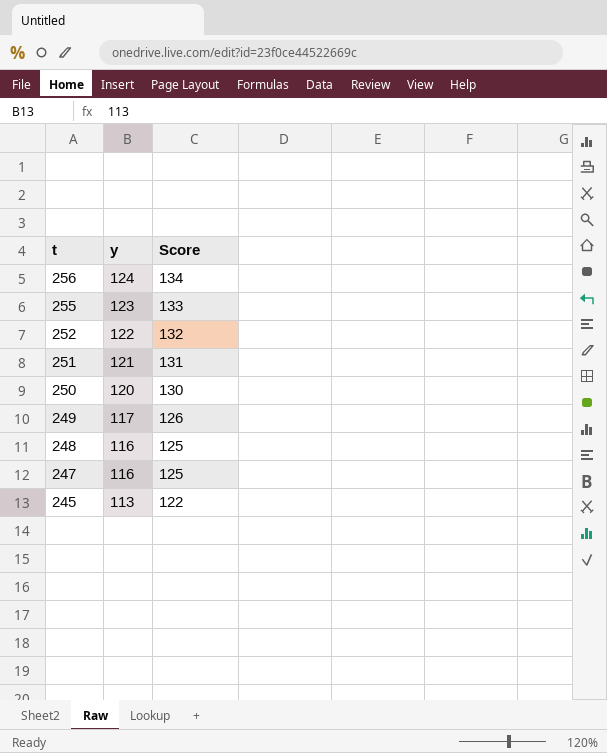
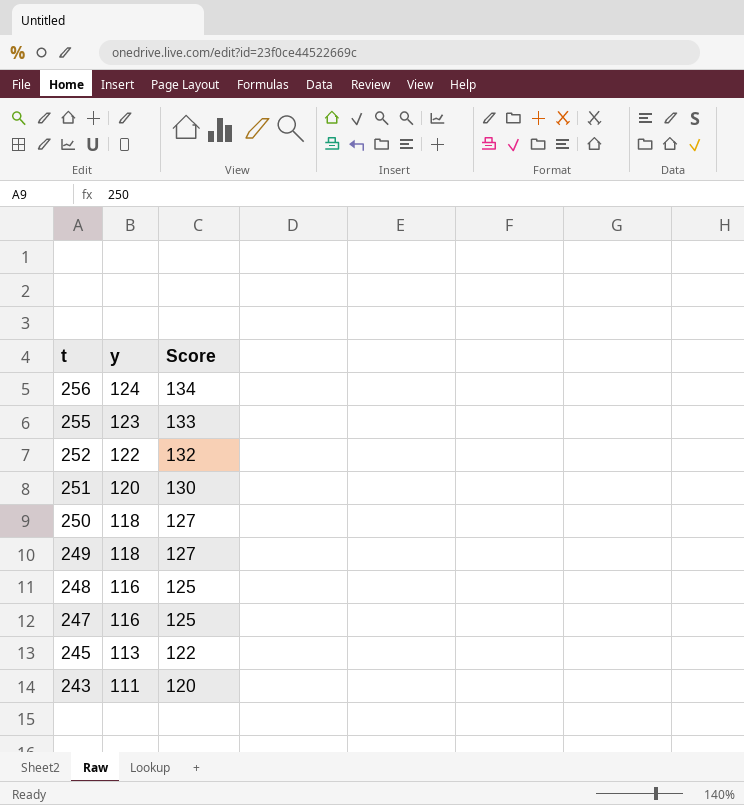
251 | y: 121 -> 120
251 | Score: 131 -> 130
250 | y: 120 -> 118
250 | Score: 130 -> 127
249 | y: 117 -> 118
249 | Score: 126 -> 127
row 243: none -> 111 | 120

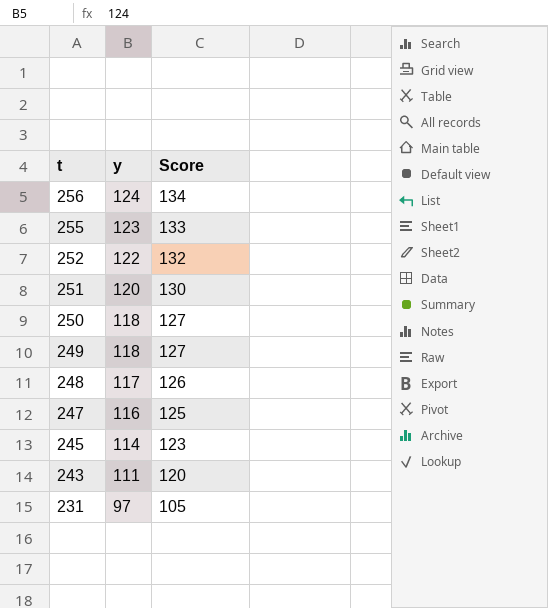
248 | y: 116 -> 117
248 | Score: 125 -> 126
245 | y: 113 -> 114
245 | Score: 122 -> 123
row 231: none -> 97 | 105

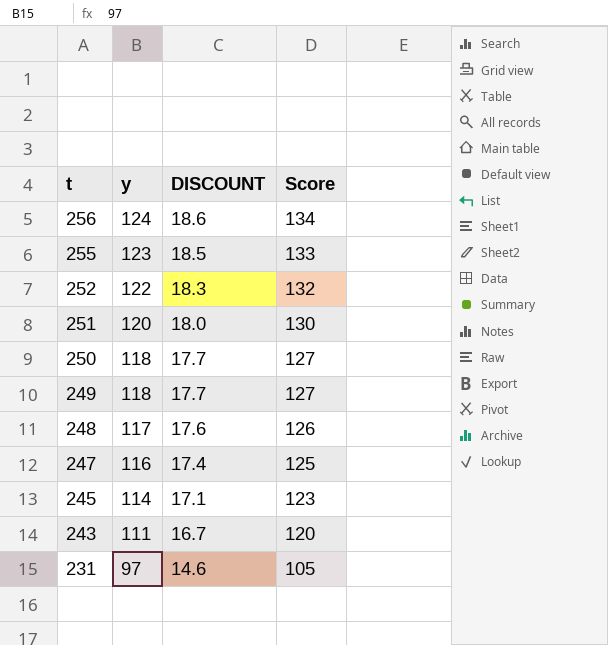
column DISCOUNT | formula: none -> [y] * 0.15

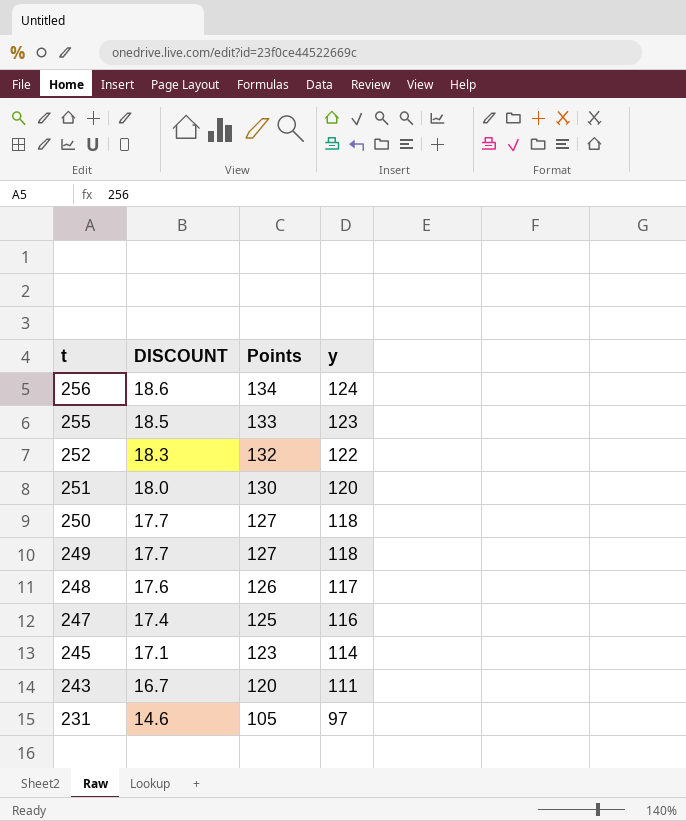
column name: Score -> Points
column y | position: 2 -> 4

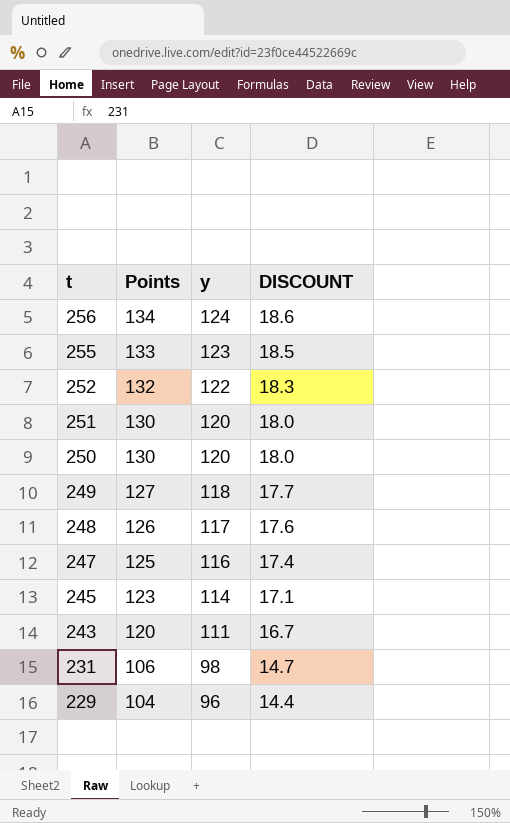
column DISCOUNT | position: 2 -> 4
250 | Points: 127 -> 130
250 | y: 118 -> 120
250 | DISCOUNT: 17.7 -> 18.0
231 | Points: 105 -> 106
231 | y: 97 -> 98
231 | DISCOUNT: 14.6 -> 14.7
row 229: none -> 104 | 96 | 14.4

